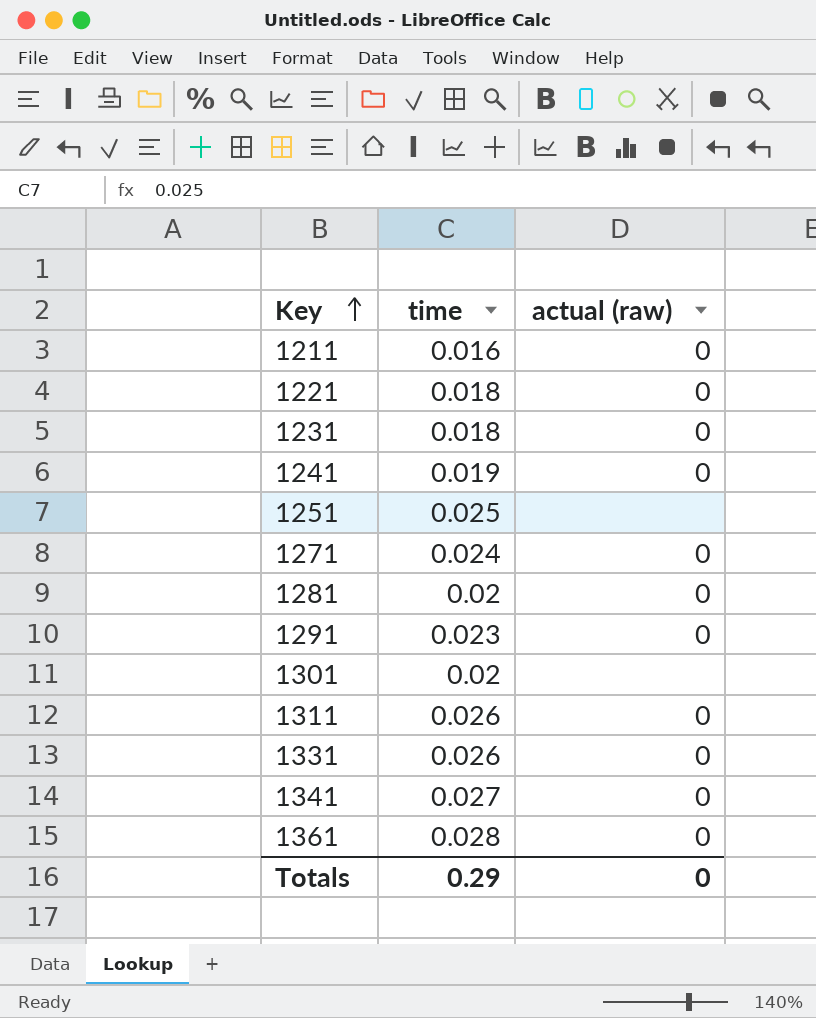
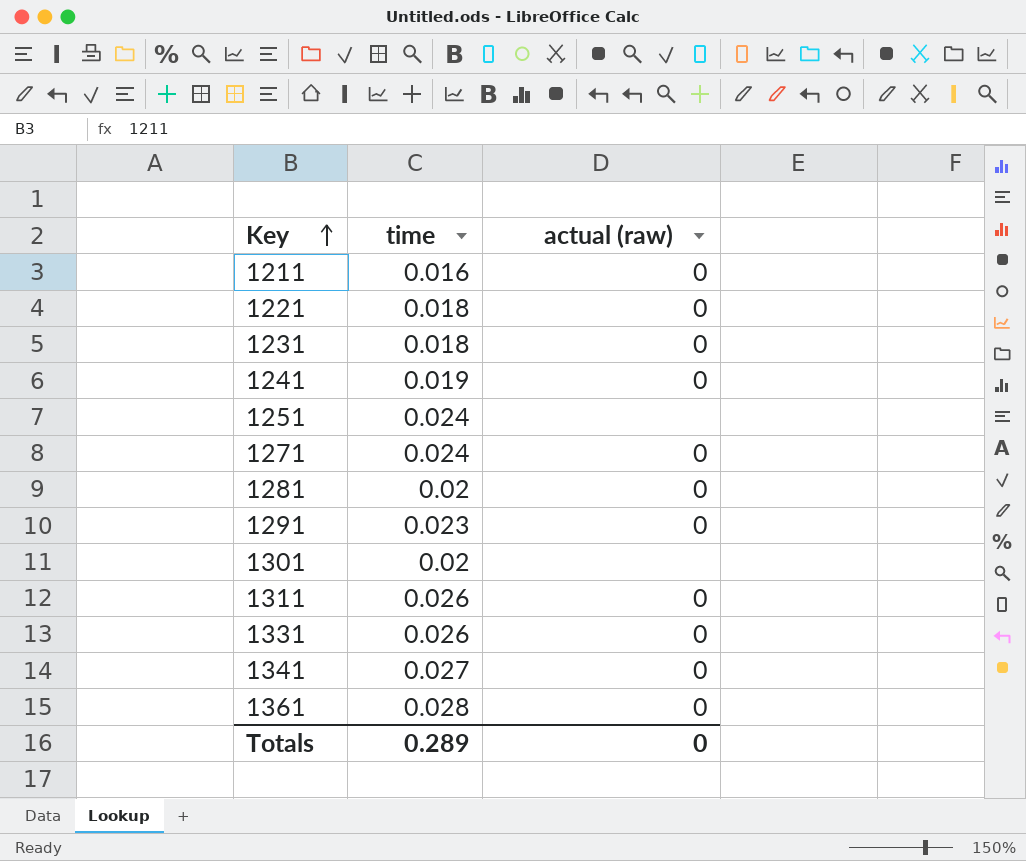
1251 | time: 0.025 -> 0.024
Totals | time: 0.29 -> 0.289

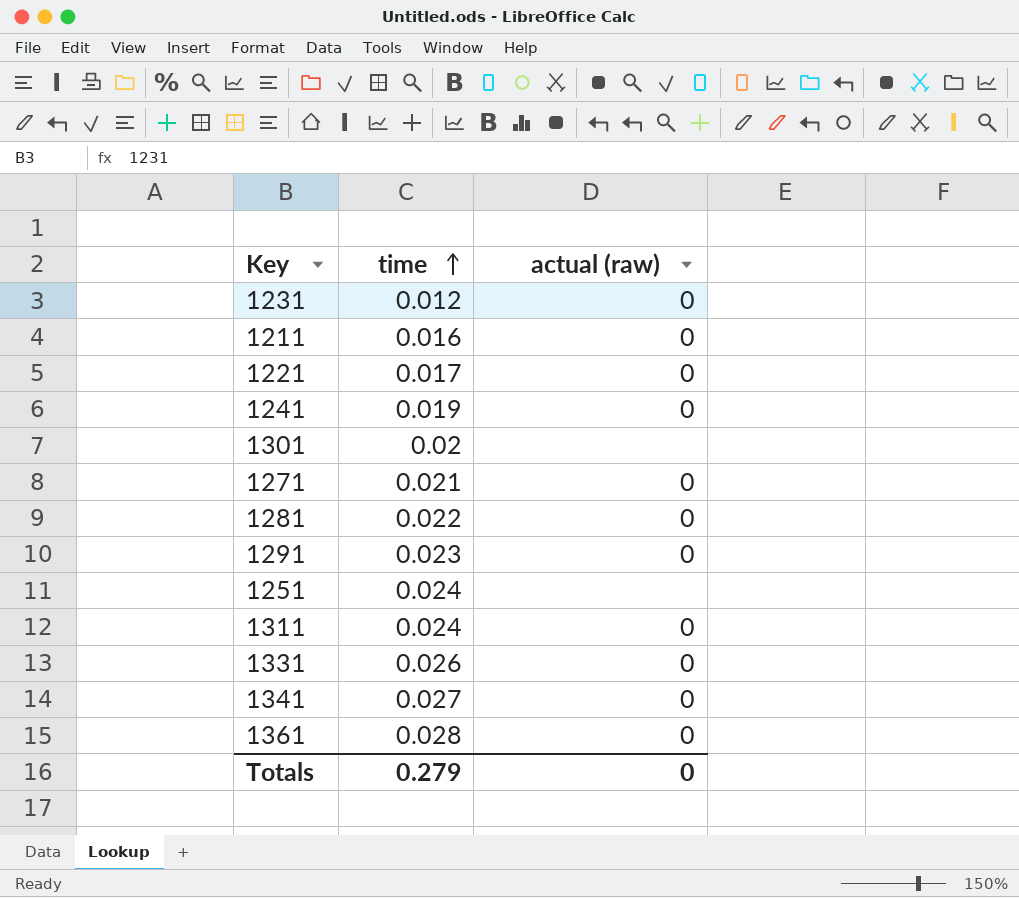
row order: Key ascending -> time ascending
1231 | time: 0.018 -> 0.012
1221 | time: 0.018 -> 0.017
1271 | time: 0.024 -> 0.021
1281 | time: 0.02 -> 0.022
1311 | time: 0.026 -> 0.024
Totals | time: 0.289 -> 0.279

